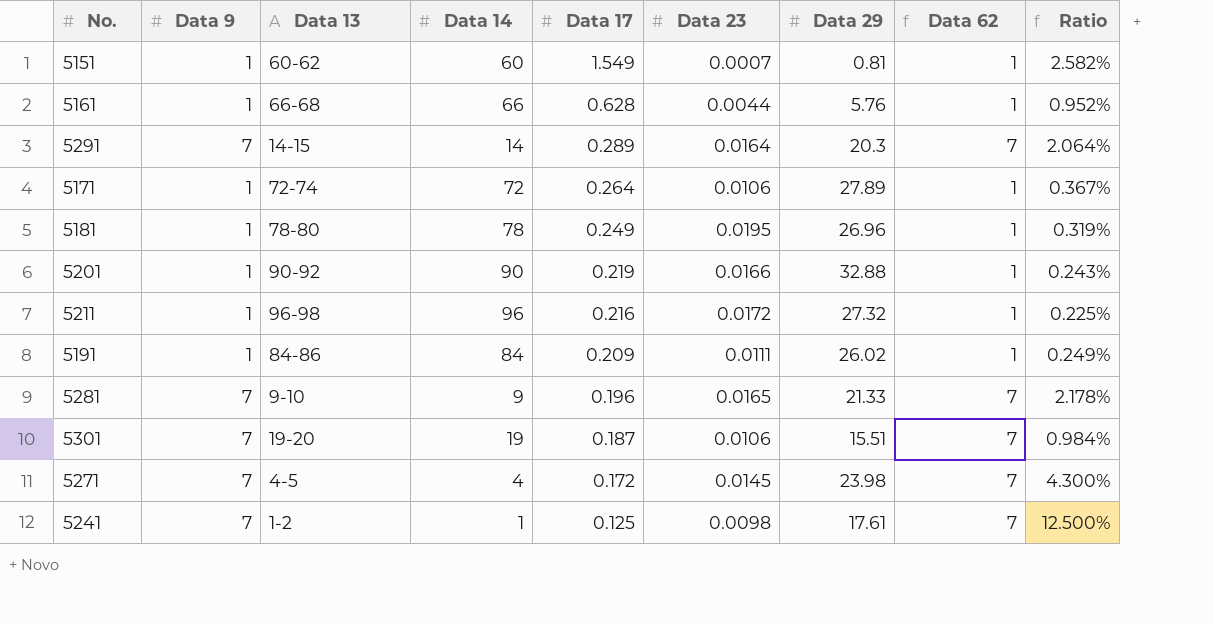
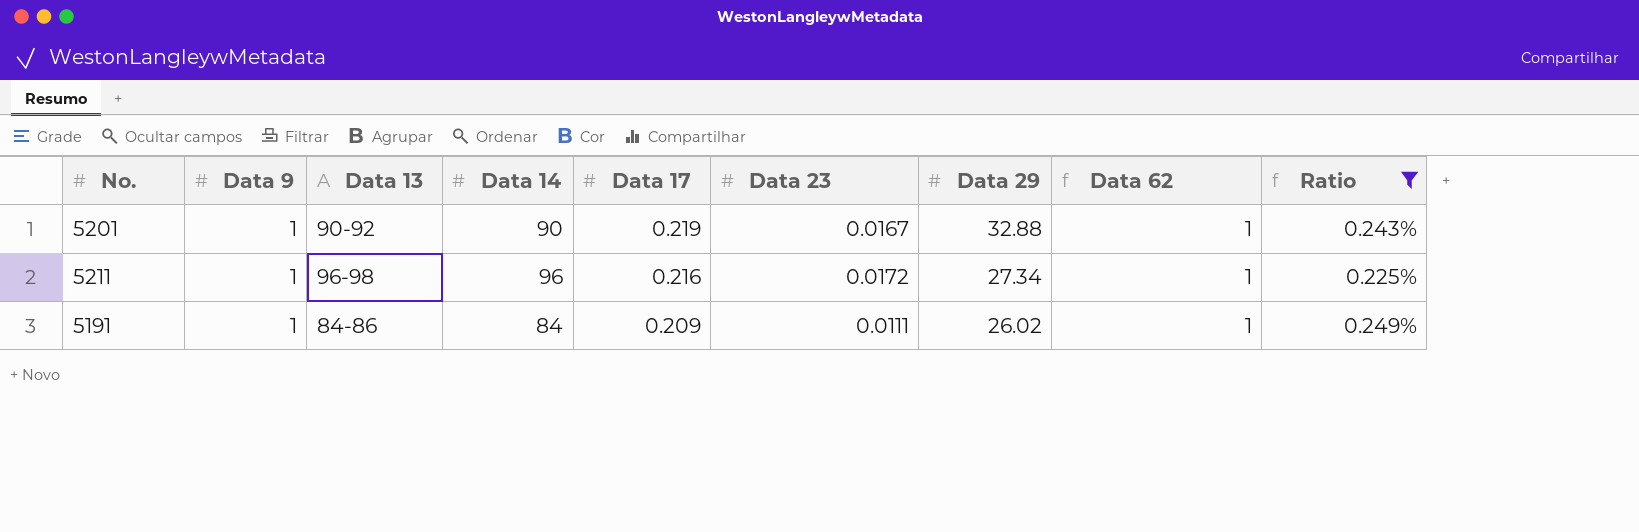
filter: none -> Ratio <= 0.249%
5201 | Data 23: 0.0166 -> 0.0167
5211 | Data 29: 27.32 -> 27.34

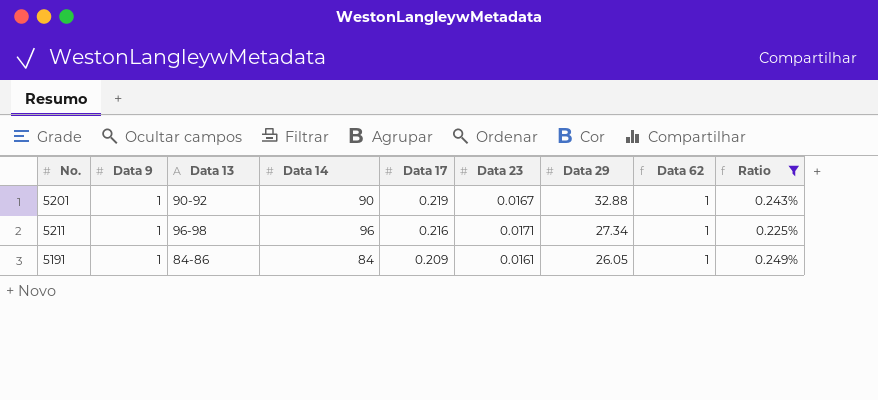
5211 | Data 23: 0.0172 -> 0.0171
5191 | Data 23: 0.0111 -> 0.0161
5191 | Data 29: 26.02 -> 26.05

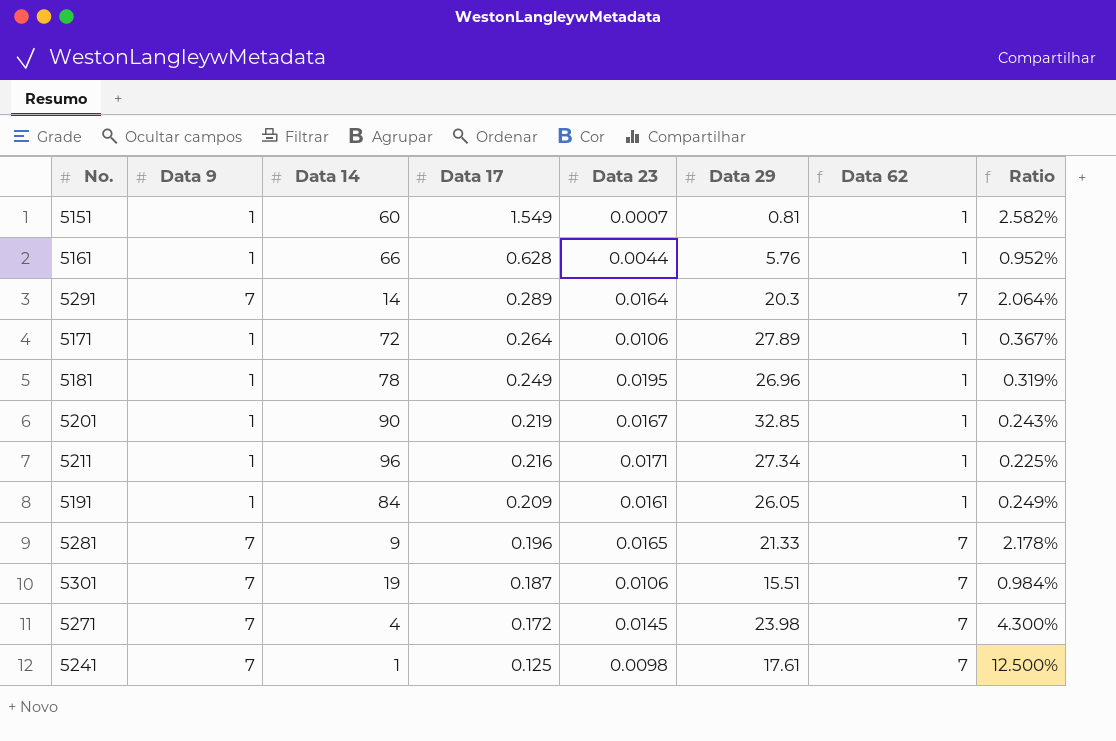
filter: Ratio <= 0.249% -> none
column Data 13 | position: 3 -> none
5201 | Data 29: 32.88 -> 32.85

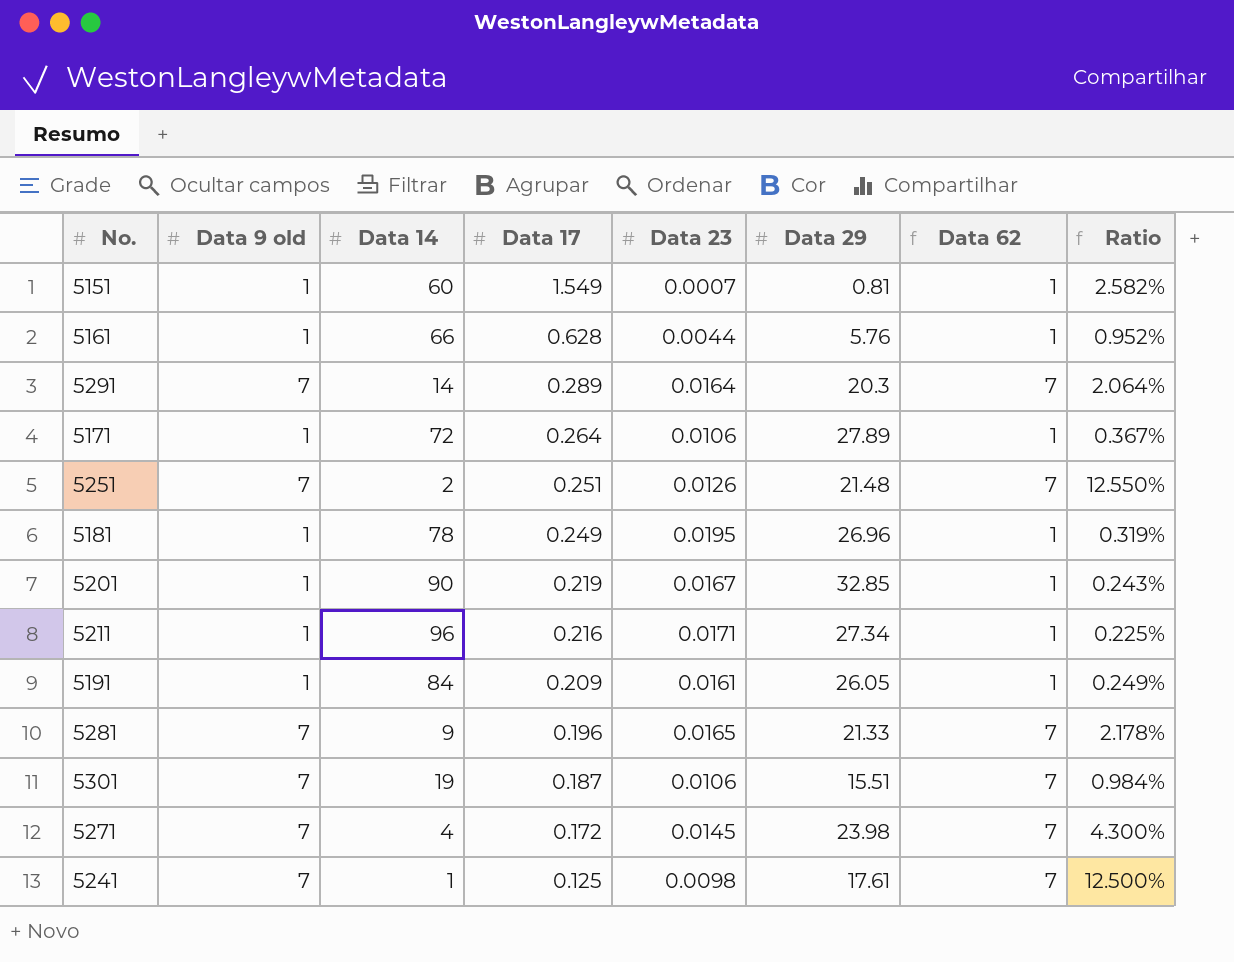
column name: Data 9 -> Data 9 old
row 5251: none -> 7 | 2 | 0.251 | 0.0126 | 21.48 | 7 | 12.550%

